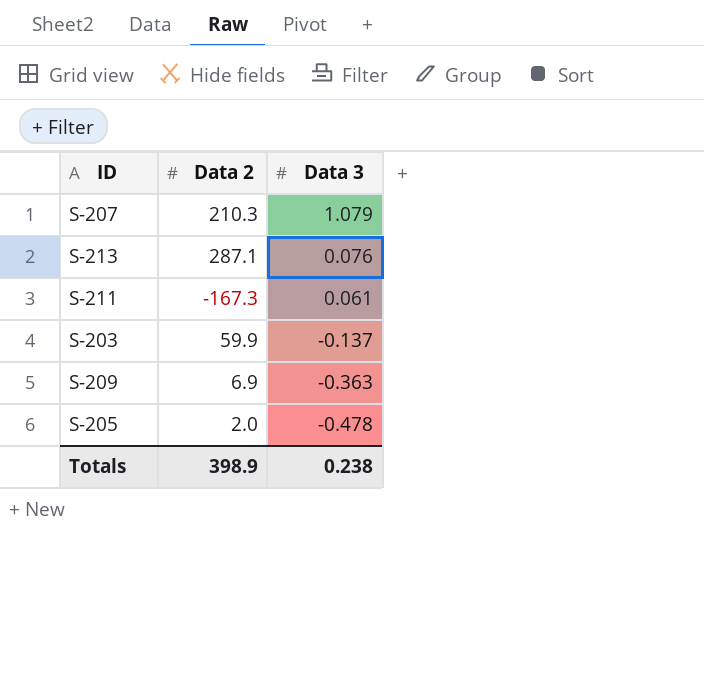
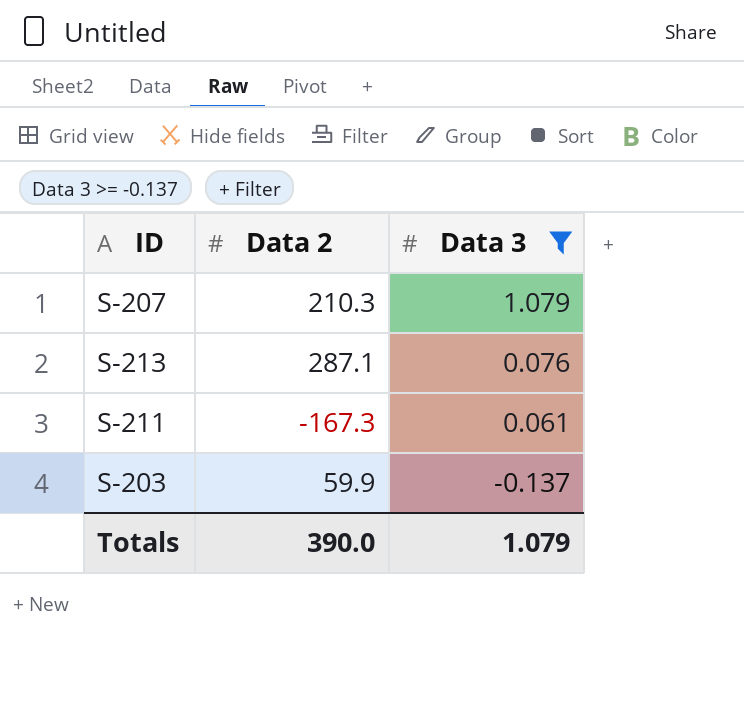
filter: none -> Data 3 >= -0.137
Totals | Data 2: 398.9 -> 390.0
Totals | Data 3: 0.238 -> 1.079

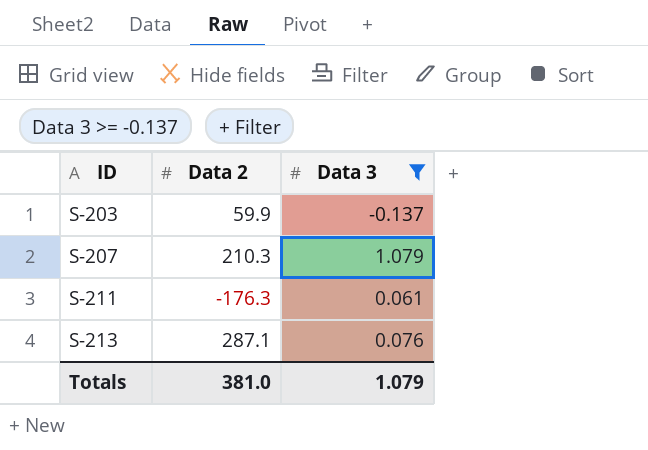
row order: Data 3 descending -> ID ascending
S-211 | Data 2: -167.3 -> -176.3
Totals | Data 2: 390.0 -> 381.0

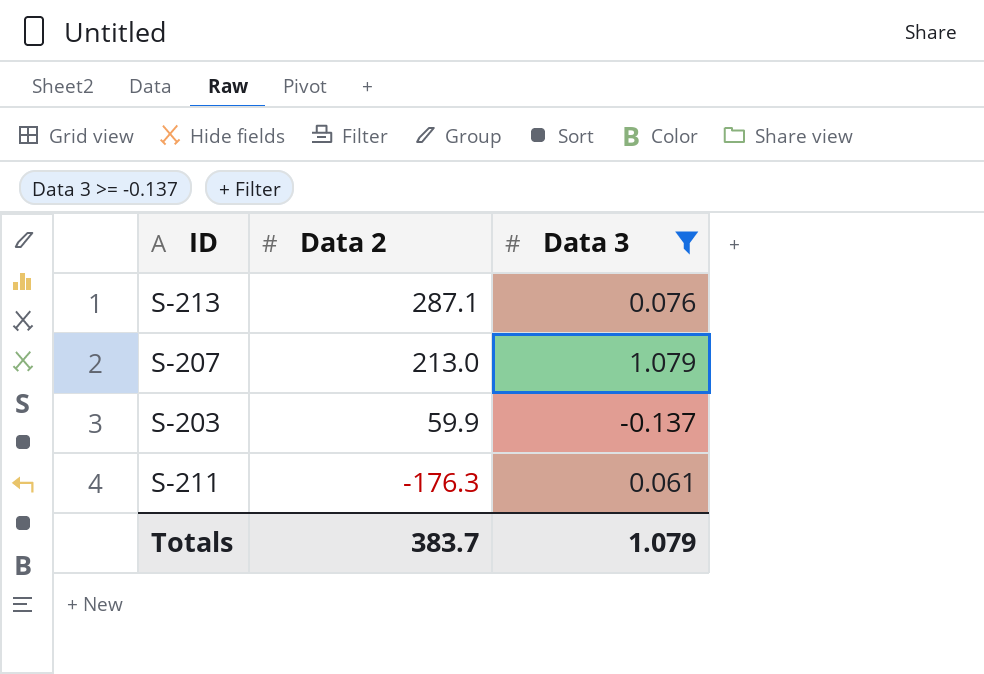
row order: ID ascending -> Data 2 descending
S-207 | Data 2: 210.3 -> 213.0
Totals | Data 2: 381.0 -> 383.7

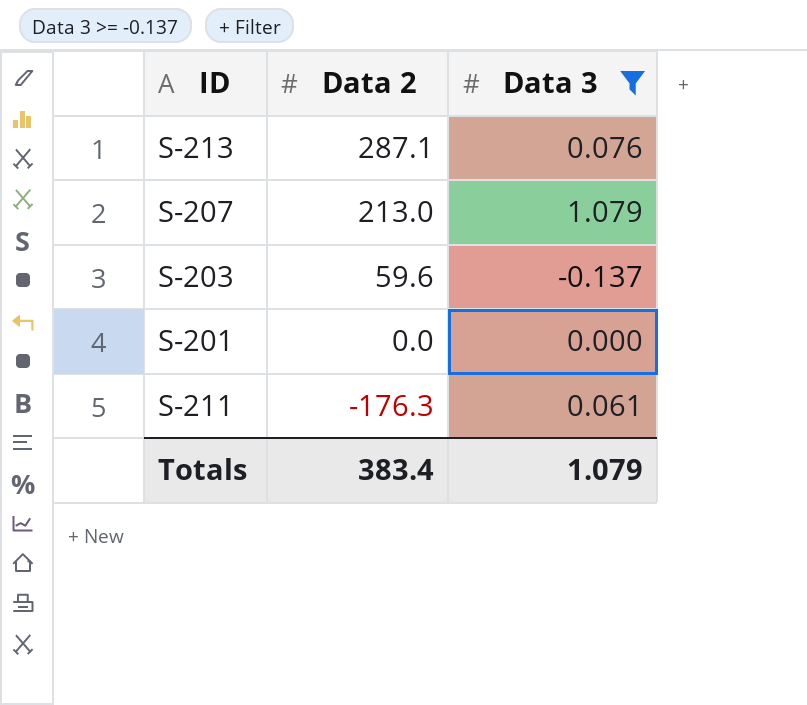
S-203 | Data 2: 59.9 -> 59.6
row S-201: none -> 0.0 | 0.000
Totals | Data 2: 383.7 -> 383.4

